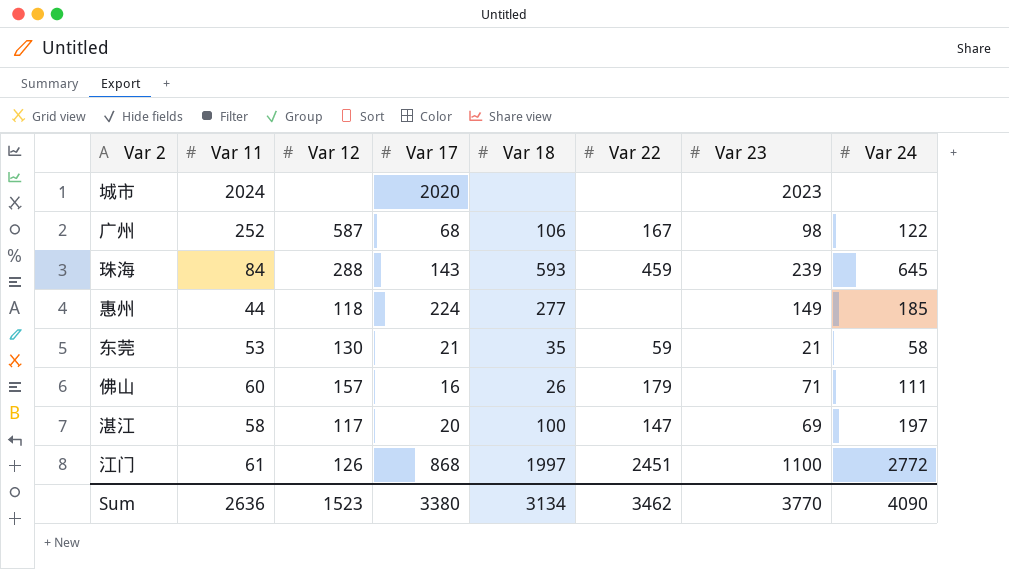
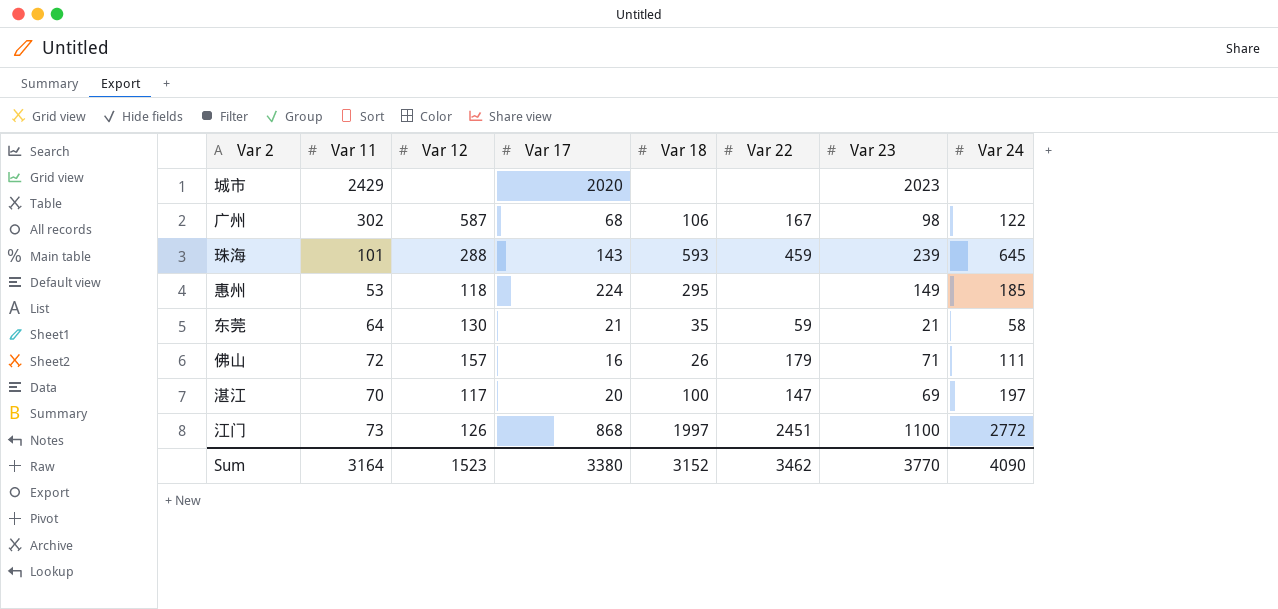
城市 | Var 11: 2024 -> 2429
广州 | Var 11: 252 -> 302
珠海 | Var 11: 84 -> 101
惠州 | Var 11: 44 -> 53
惠州 | Var 18: 277 -> 295
东莞 | Var 11: 53 -> 64
佛山 | Var 11: 60 -> 72
湛江 | Var 11: 58 -> 70
江门 | Var 11: 61 -> 73
Sum | Var 11: 2636 -> 3164
Sum | Var 18: 3134 -> 3152

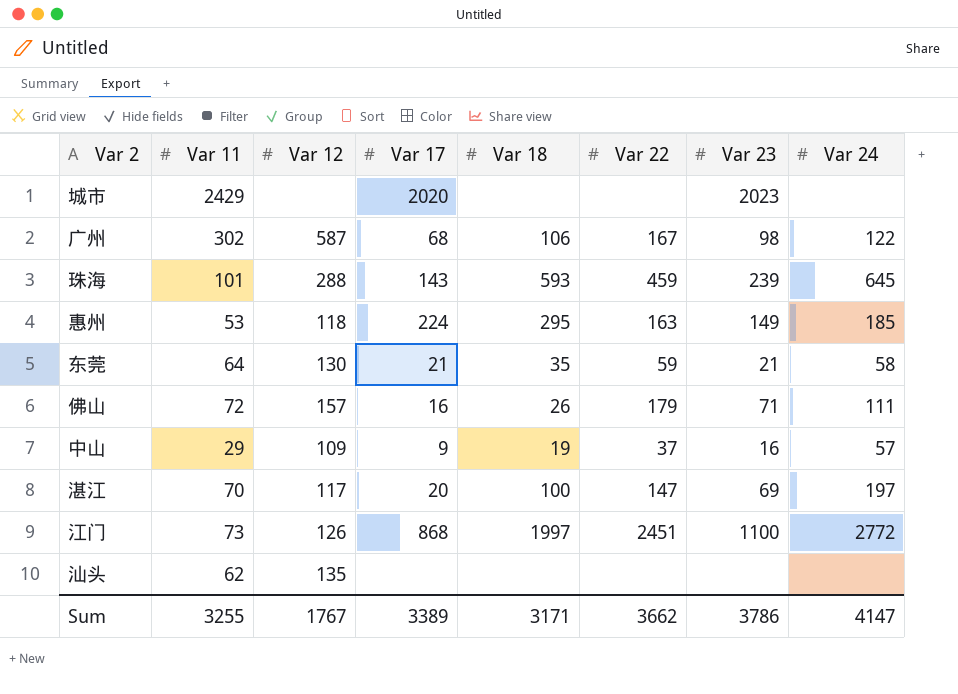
惠州 | Var 22: none -> 163
row 中山: none -> 29 | 109 | 9 | 19 | 37 | 16 | 57
row 汕头: none -> 62 | 135 | none | none | none | none | none
Sum | Var 11: 3164 -> 3255
Sum | Var 12: 1523 -> 1767
Sum | Var 17: 3380 -> 3389
Sum | Var 18: 3152 -> 3171
Sum | Var 22: 3462 -> 3662
Sum | Var 23: 3770 -> 3786
Sum | Var 24: 4090 -> 4147

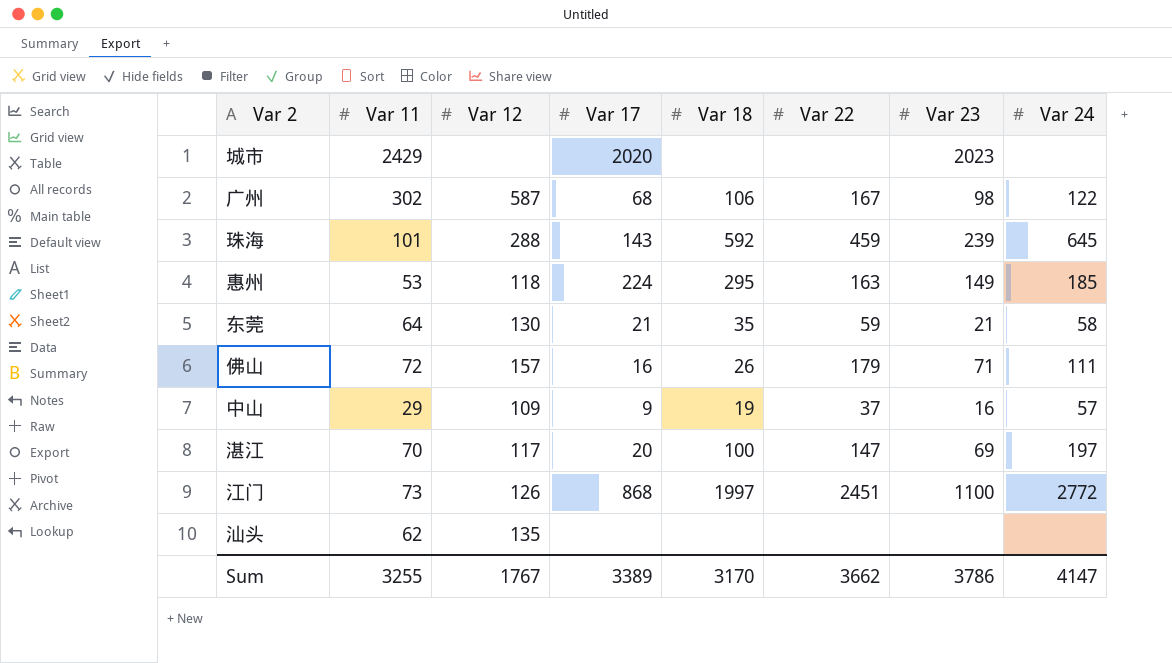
珠海 | Var 18: 593 -> 592
Sum | Var 18: 3171 -> 3170

